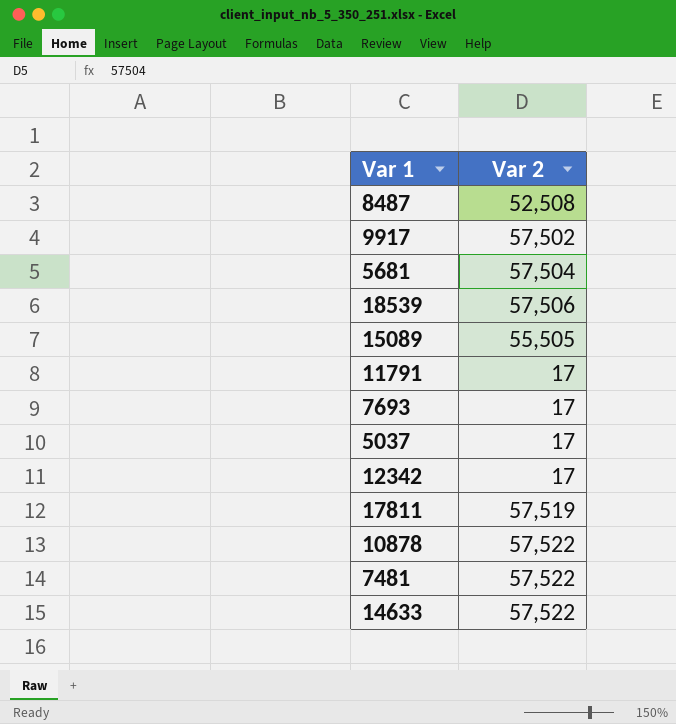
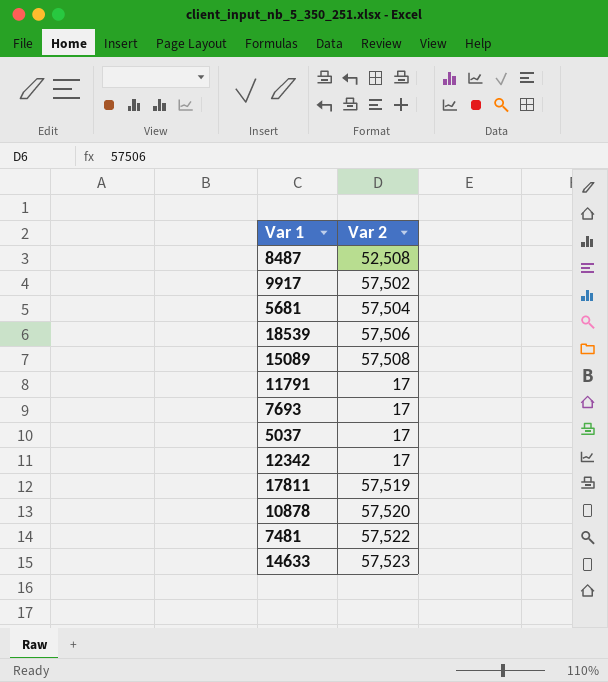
15089 | Var 2: 55,505 -> 57,508
10878 | Var 2: 57,522 -> 57,520
14633 | Var 2: 57,522 -> 57,523

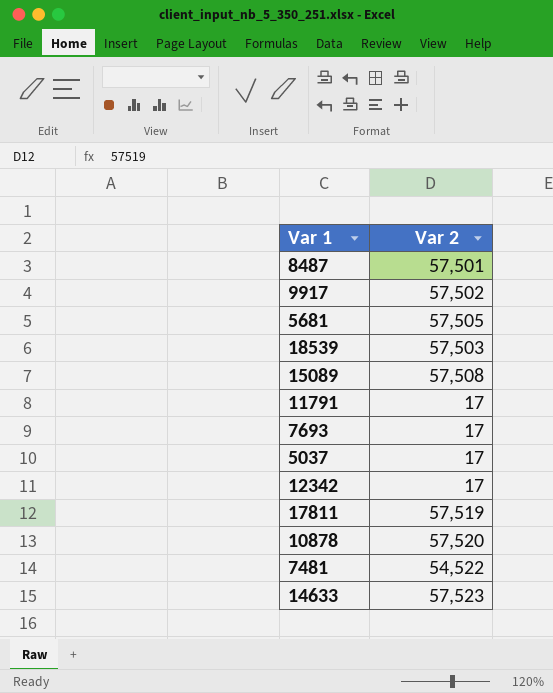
8487 | Var 2: 52,508 -> 57,501
5681 | Var 2: 57,504 -> 57,505
18539 | Var 2: 57,506 -> 57,503
7481 | Var 2: 57,522 -> 54,522

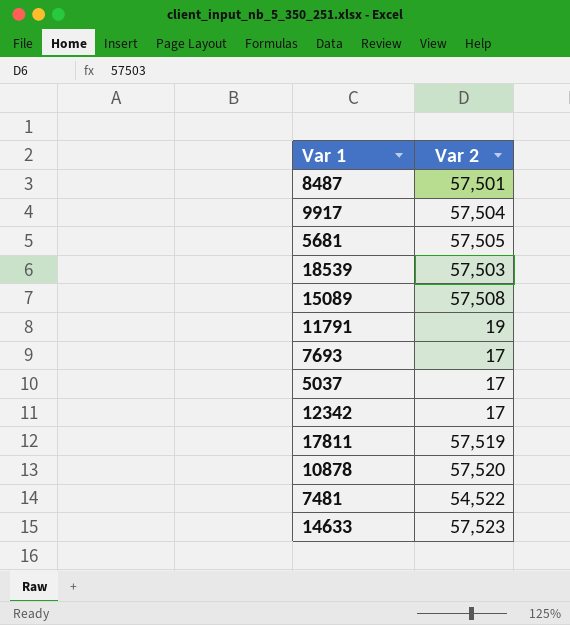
9917 | Var 2: 57,502 -> 57,504
11791 | Var 2: 17 -> 19

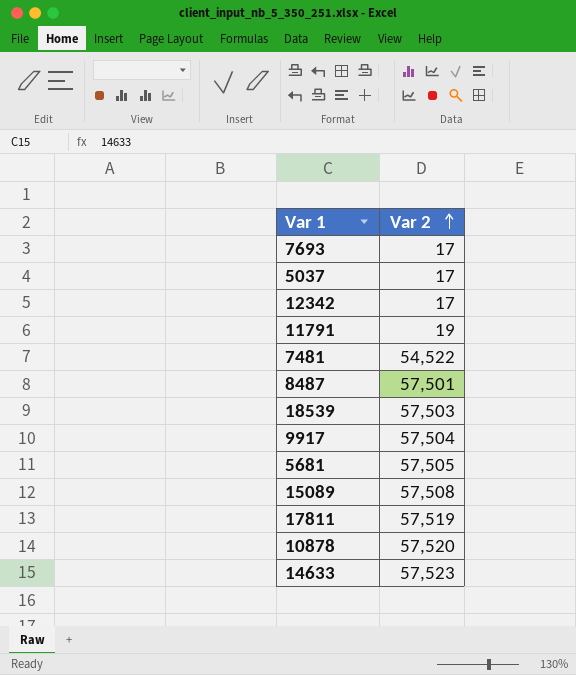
row order: none -> Var 2 ascending

